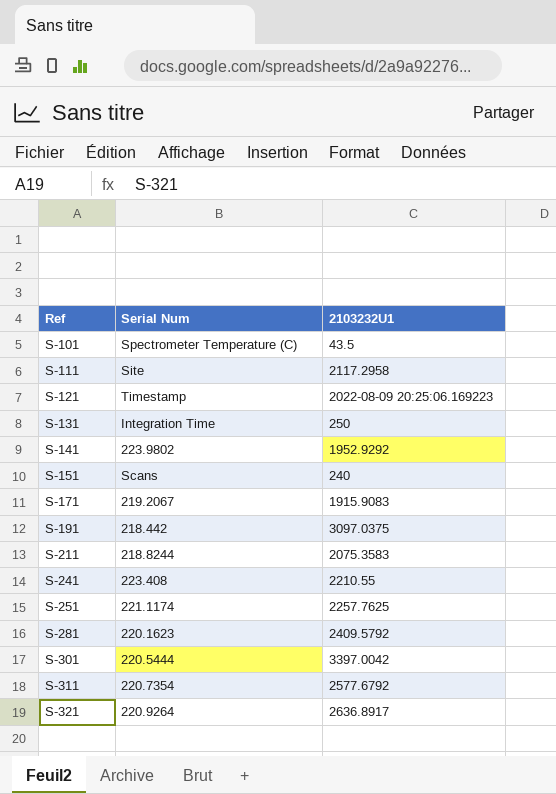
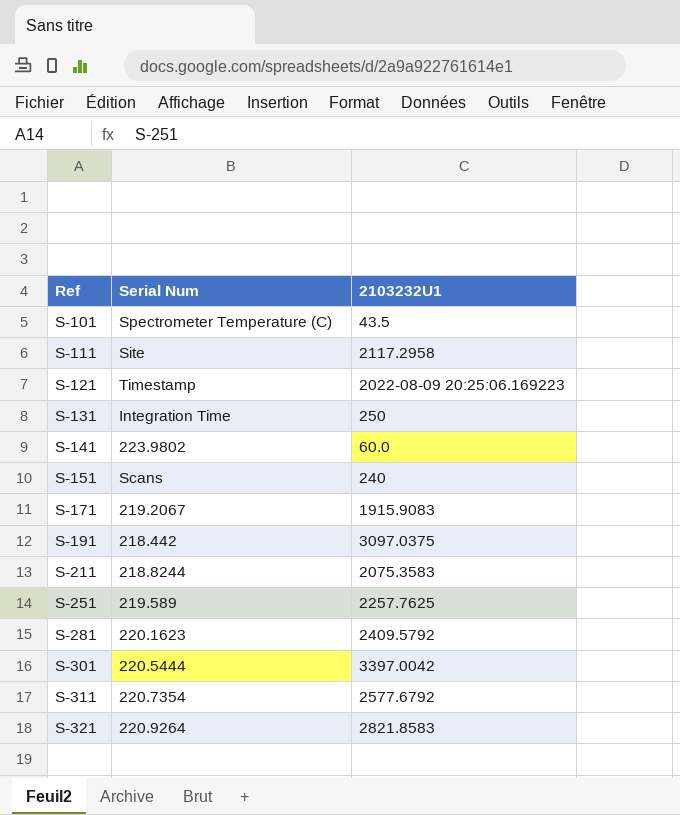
row S-241: 223.408 | 2210.55 -> none
S-141 | 2103232U1: 1952.9292 -> 60.0
S-251 | Serial Num: 221.1174 -> 219.589
S-321 | 2103232U1: 2636.8917 -> 2821.8583

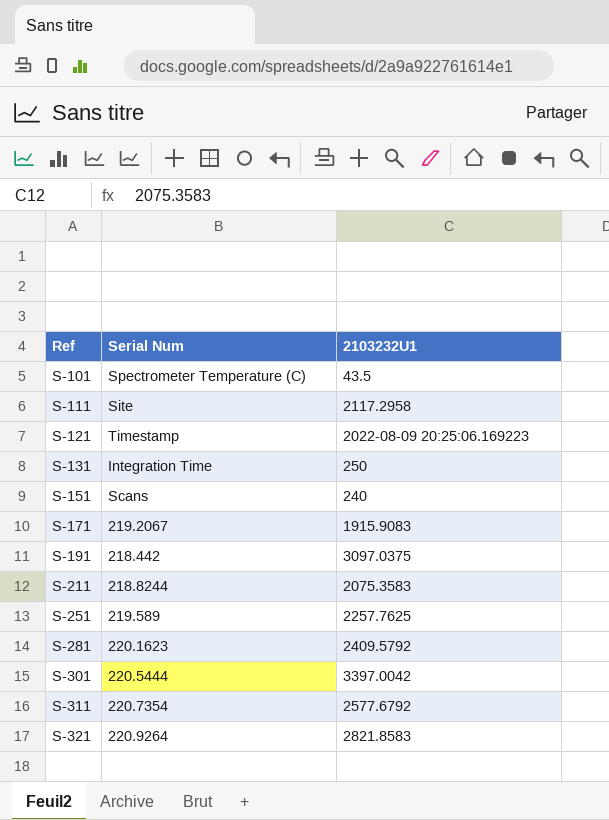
row S-141: 223.9802 | 60.0 -> none

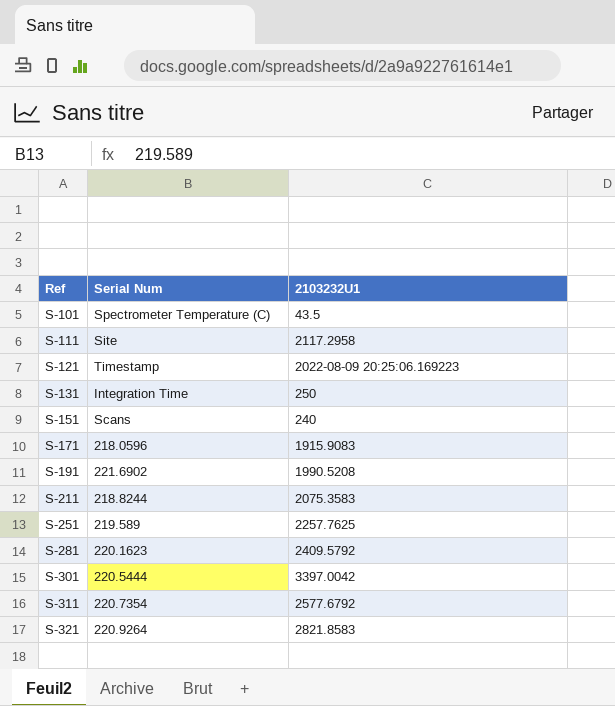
S-171 | Serial Num: 219.2067 -> 218.0596
S-191 | Serial Num: 218.442 -> 221.6902
S-191 | 2103232U1: 3097.0375 -> 1990.5208

